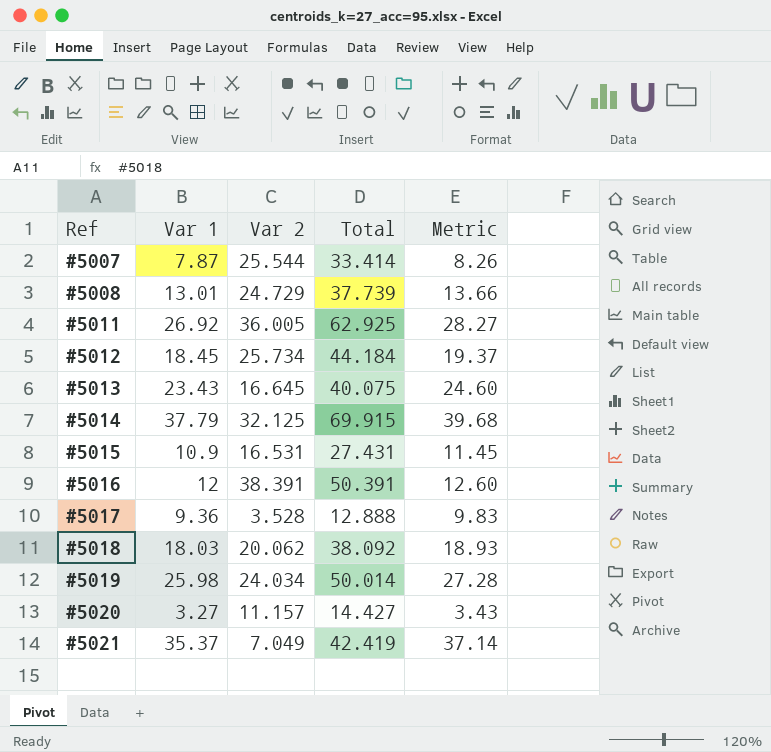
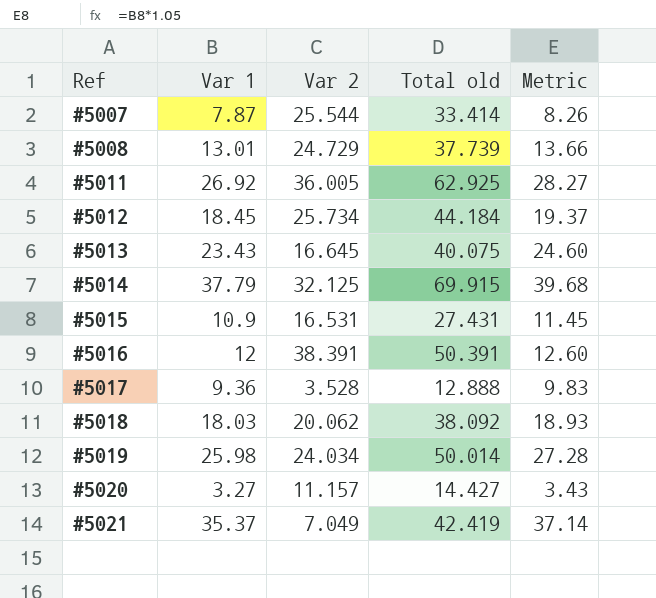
column name: Total -> Total old

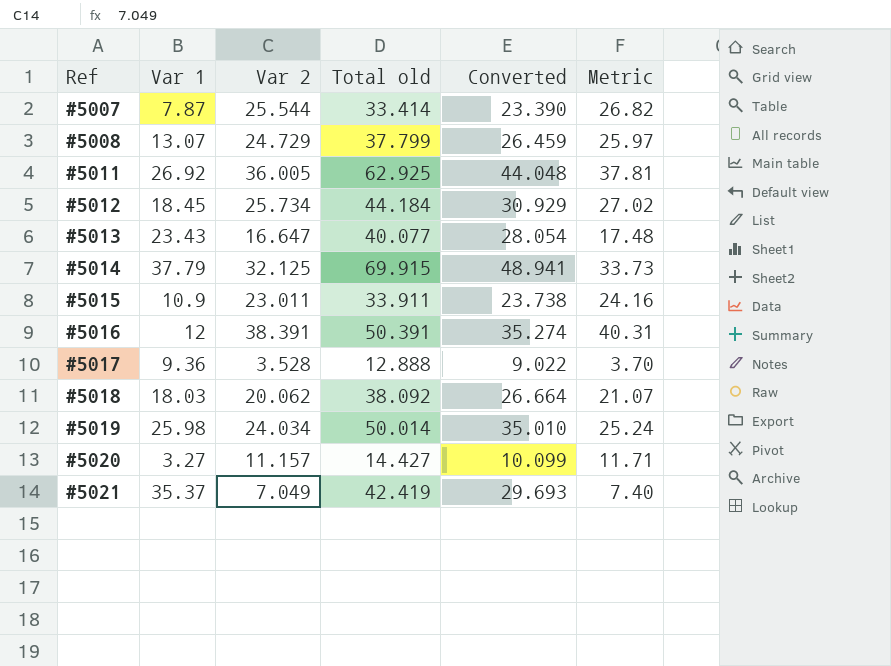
column Converted | formula: none -> [Total old] * 0.7
column Metric | formula: [Var 1] * 1.05 -> [Var 2] * 1.05
#5008 | Var 1: 13.01 -> 13.07
#5008 | Total old: 37.739 -> 37.799
#5013 | Var 2: 16.645 -> 16.647
#5013 | Total old: 40.075 -> 40.077
#5015 | Var 2: 16.531 -> 23.011
#5015 | Total old: 27.431 -> 33.911

